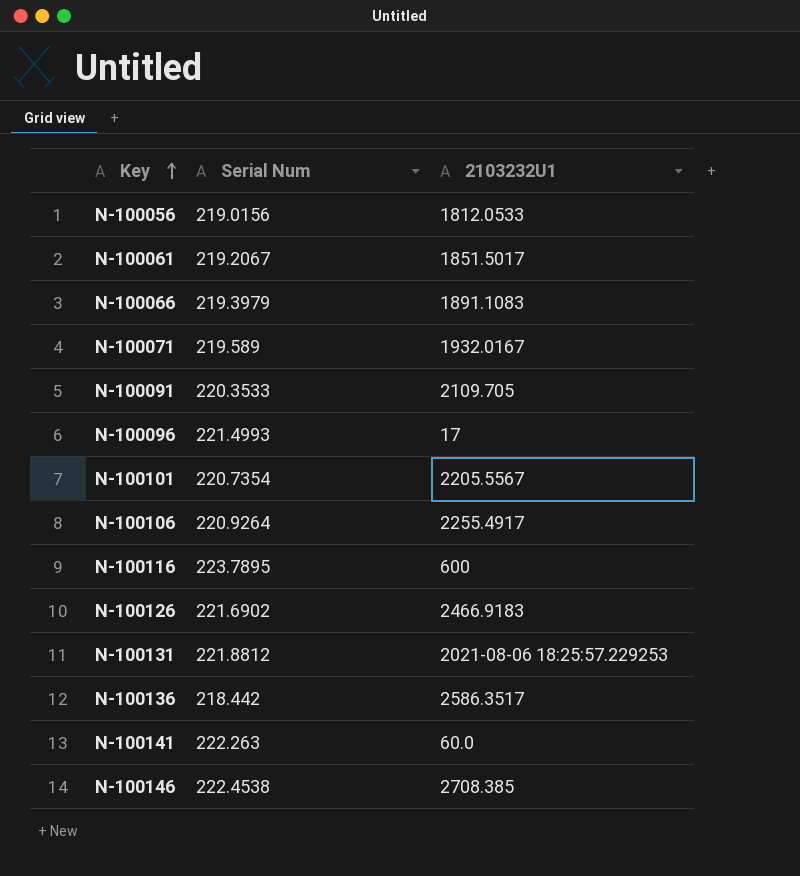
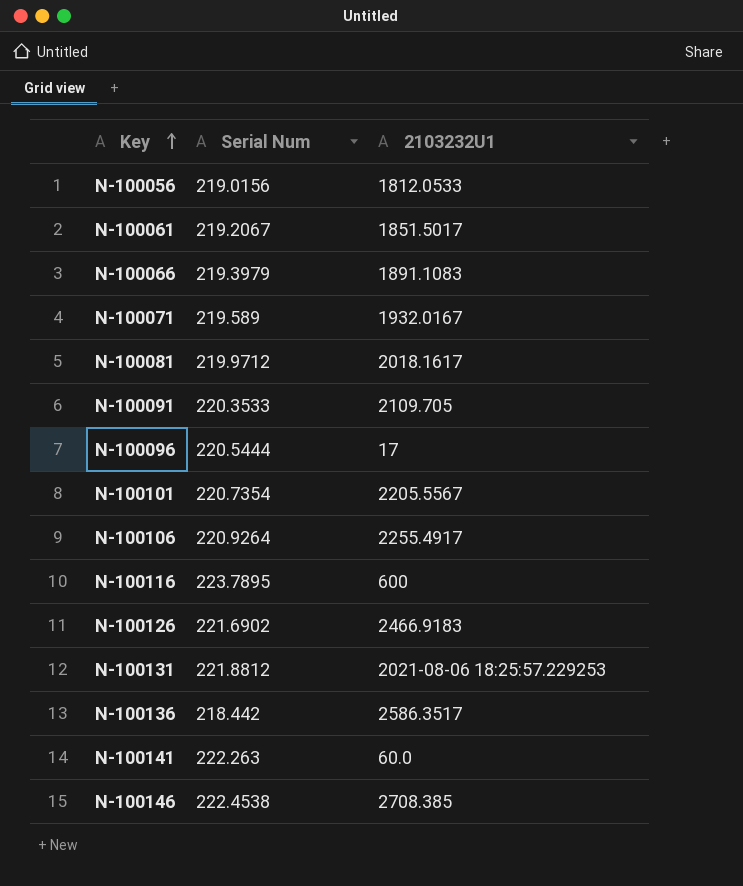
row N-100081: none -> 219.9712 | 2018.1617
N-100096 | Serial Num: 221.4993 -> 220.5444

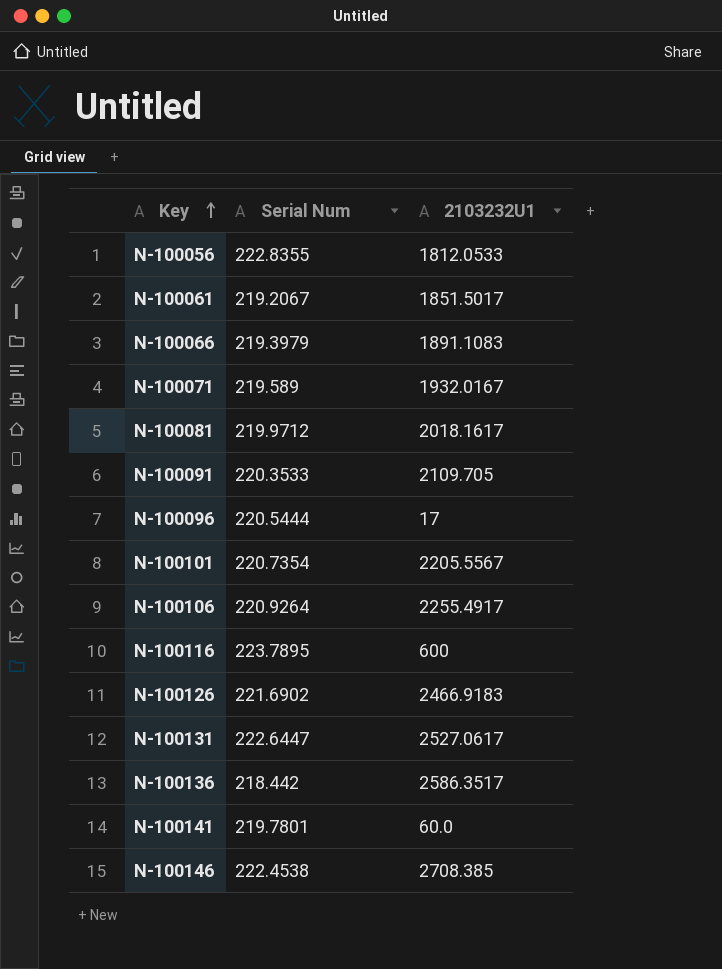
N-100056 | Serial Num: 219.0156 -> 222.8355
N-100131 | Serial Num: 221.8812 -> 222.6447
N-100131 | 2103232U1: 2021-08-06 18:25:57.229253 -> 2527.0617
N-100141 | Serial Num: 222.263 -> 219.7801

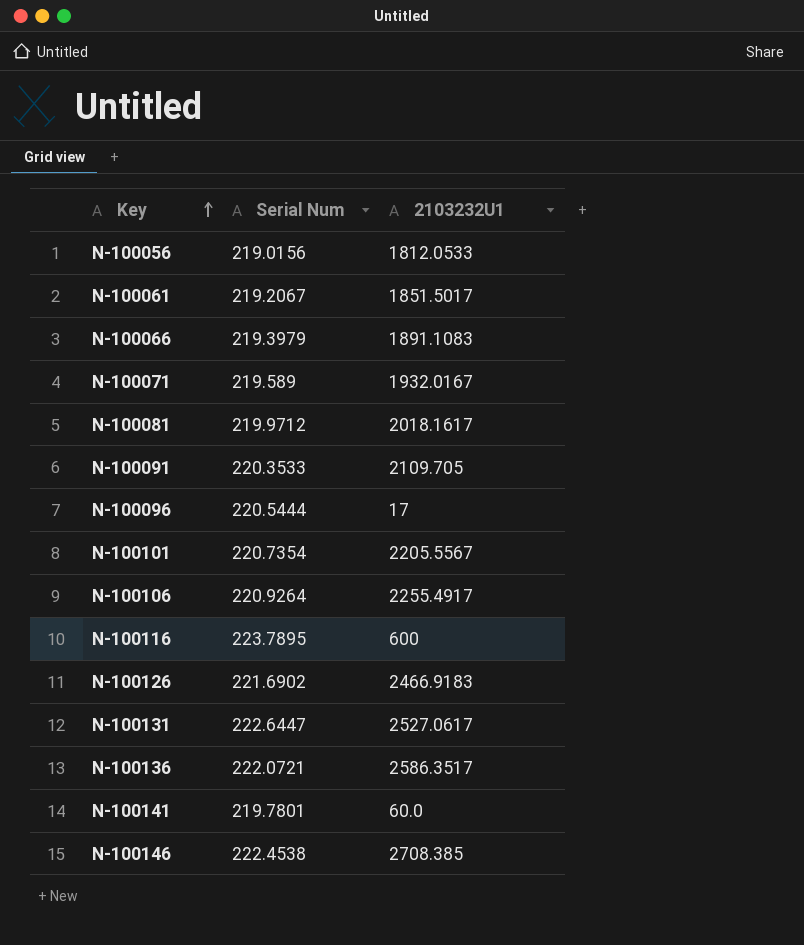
N-100056 | Serial Num: 222.8355 -> 219.0156
N-100136 | Serial Num: 218.442 -> 222.0721

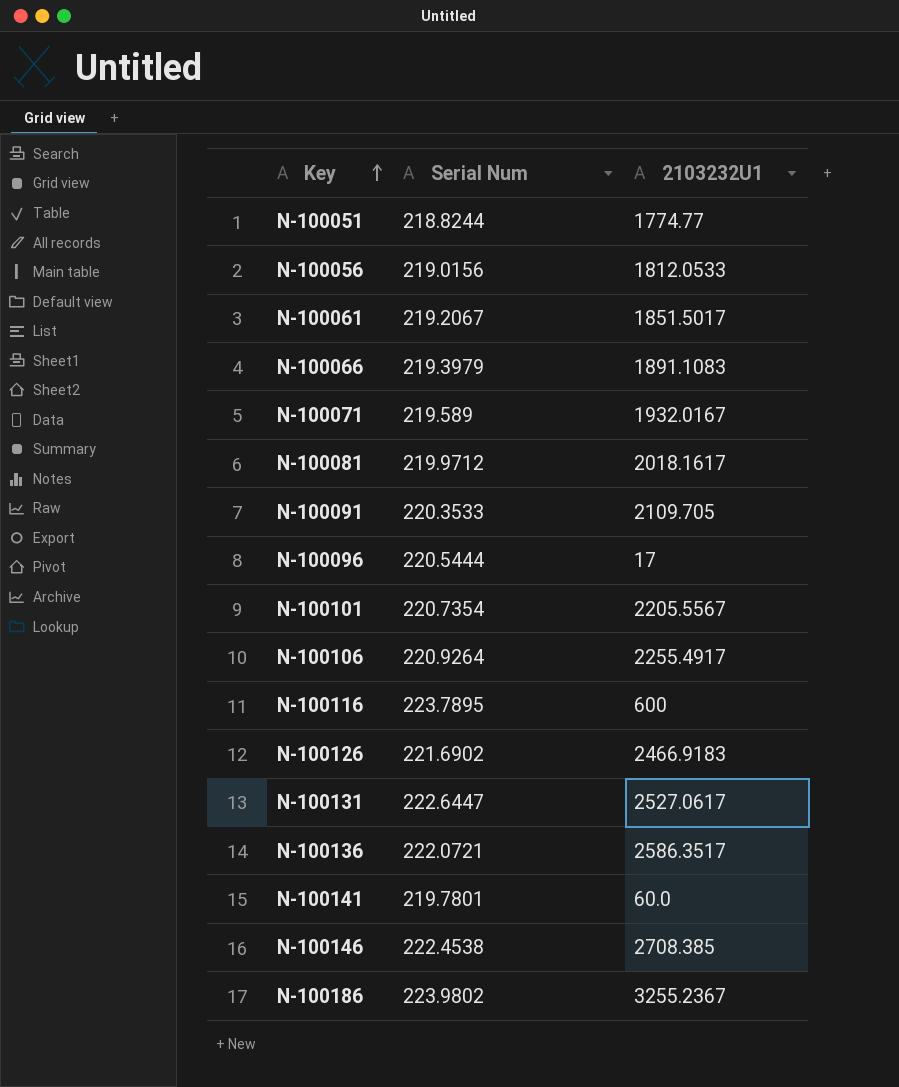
row N-100051: none -> 218.8244 | 1774.77
row N-100186: none -> 223.9802 | 3255.2367

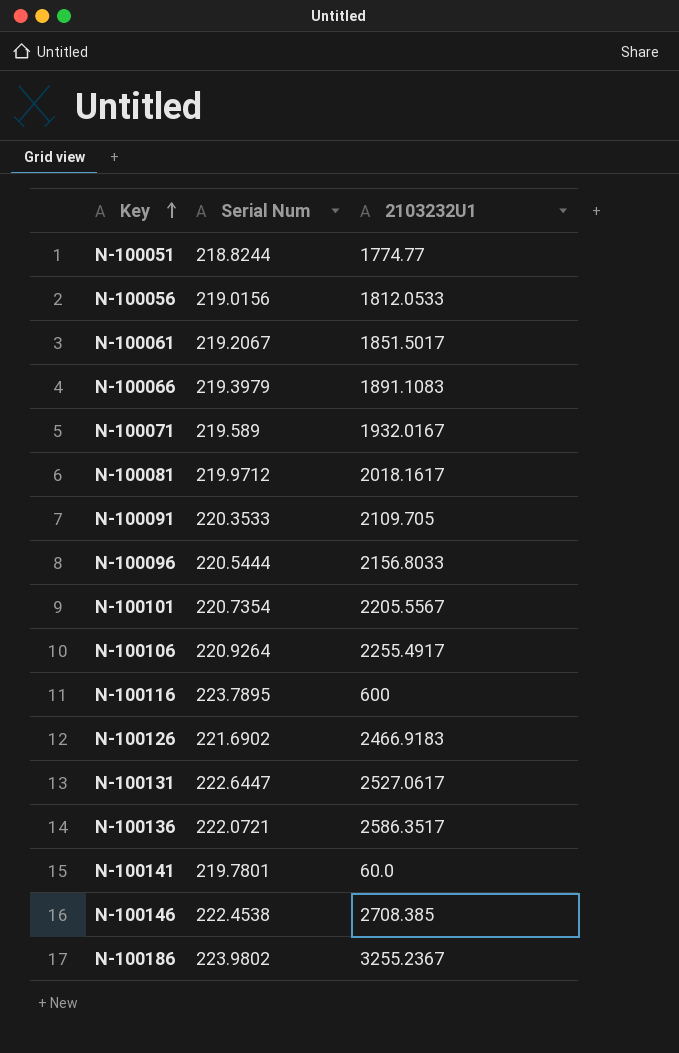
N-100096 | 2103232U1: 17 -> 2156.8033

